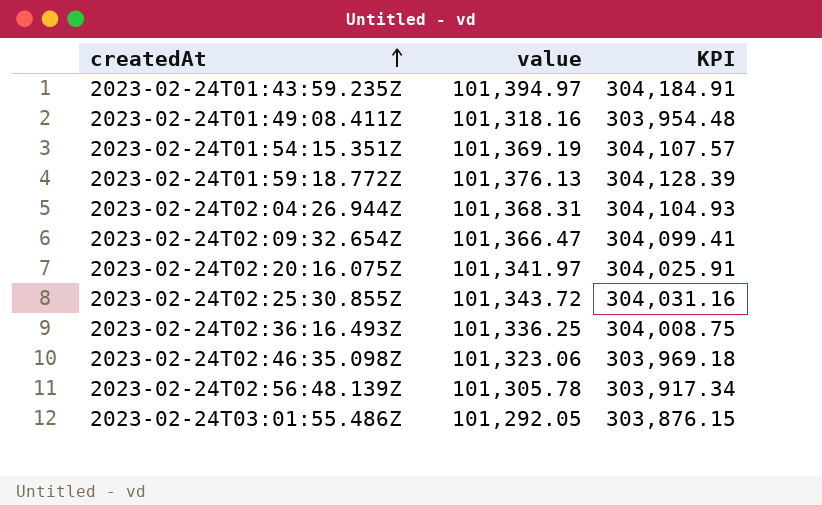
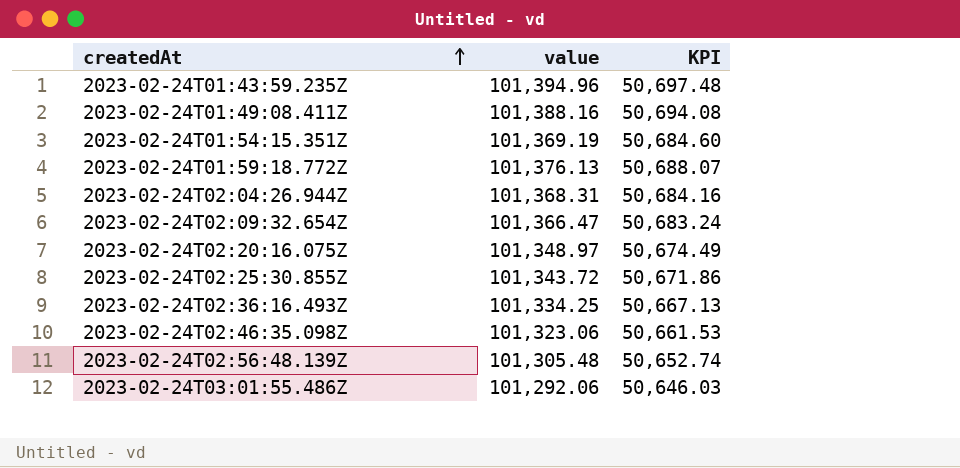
column KPI | formula: [value] * 3 -> [value] * 0.5
2023-02-24T01:43:59.235Z | value: 101,394.97 -> 101,394.96
2023-02-24T01:49:08.411Z | value: 101,318.16 -> 101,388.16
2023-02-24T02:20:16.075Z | value: 101,341.97 -> 101,348.97
2023-02-24T02:36:16.493Z | value: 101,336.25 -> 101,334.25
2023-02-24T02:56:48.139Z | value: 101,305.78 -> 101,305.48
2023-02-24T03:01:55.486Z | value: 101,292.05 -> 101,292.06

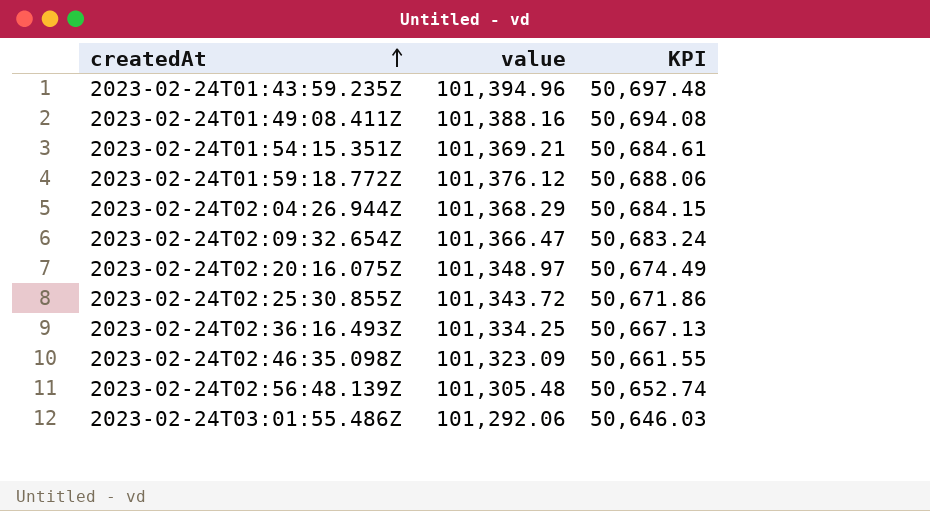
2023-02-24T01:54:15.351Z | value: 101,369.19 -> 101,369.21
2023-02-24T01:54:15.351Z | KPI: 50,684.60 -> 50,684.61
2023-02-24T01:59:18.772Z | value: 101,376.13 -> 101,376.12
2023-02-24T01:59:18.772Z | KPI: 50,688.07 -> 50,688.06
2023-02-24T02:04:26.944Z | value: 101,368.31 -> 101,368.29
2023-02-24T02:04:26.944Z | KPI: 50,684.16 -> 50,684.15
2023-02-24T02:46:35.098Z | value: 101,323.06 -> 101,323.09
2023-02-24T02:46:35.098Z | KPI: 50,661.53 -> 50,661.55

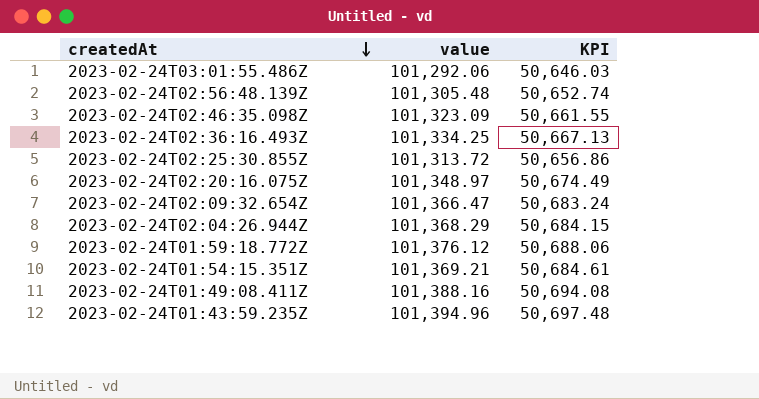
row order: createdAt ascending -> createdAt descending
2023-02-24T02:25:30.855Z | value: 101,343.72 -> 101,313.72
2023-02-24T02:25:30.855Z | KPI: 50,671.86 -> 50,656.86

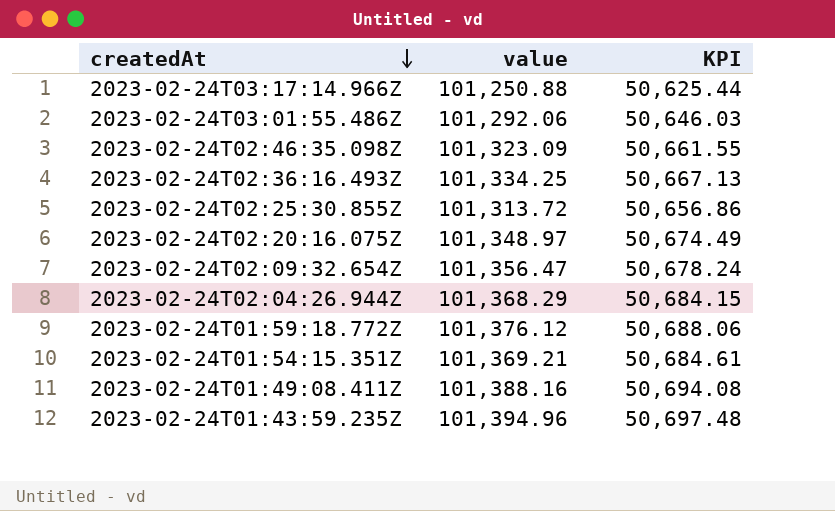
row 2023-02-24T02:56:48.139Z: 101,305.48 | 50,652.74 -> none
row 2023-02-24T03:17:14.966Z: none -> 101,250.88 | 50,625.44
2023-02-24T02:09:32.654Z | value: 101,366.47 -> 101,356.47
2023-02-24T02:09:32.654Z | KPI: 50,683.24 -> 50,678.24

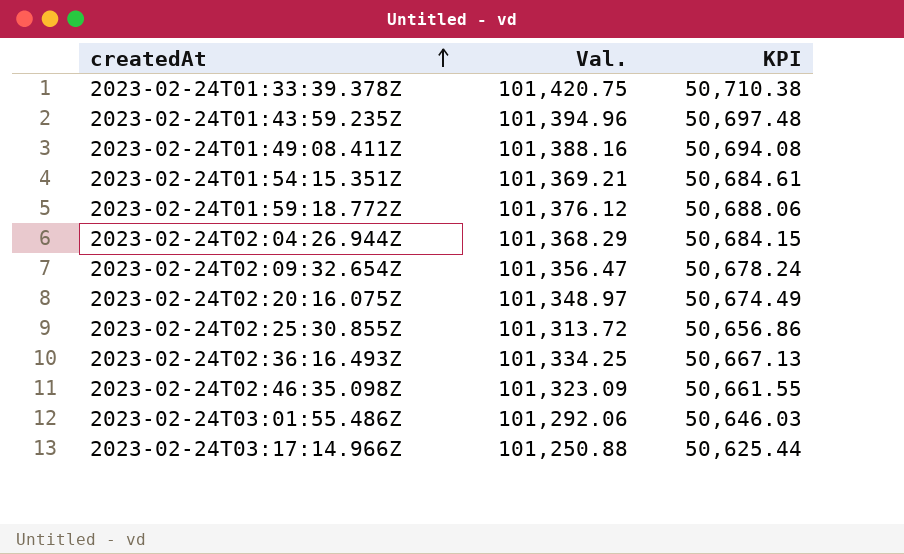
row order: createdAt descending -> createdAt ascending
column name: value -> Val.
row 2023-02-24T01:33:39.378Z: none -> 101,420.75 | 50,710.38

